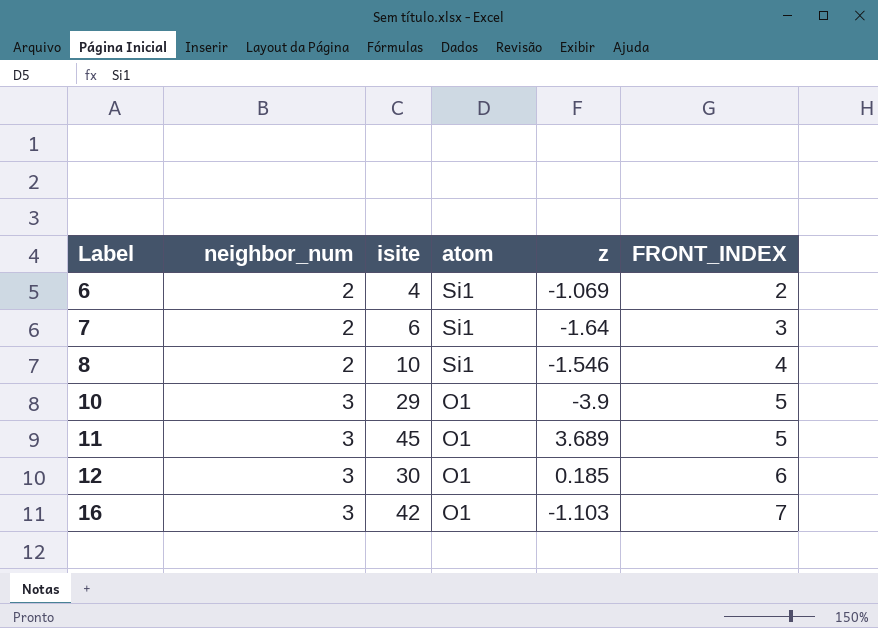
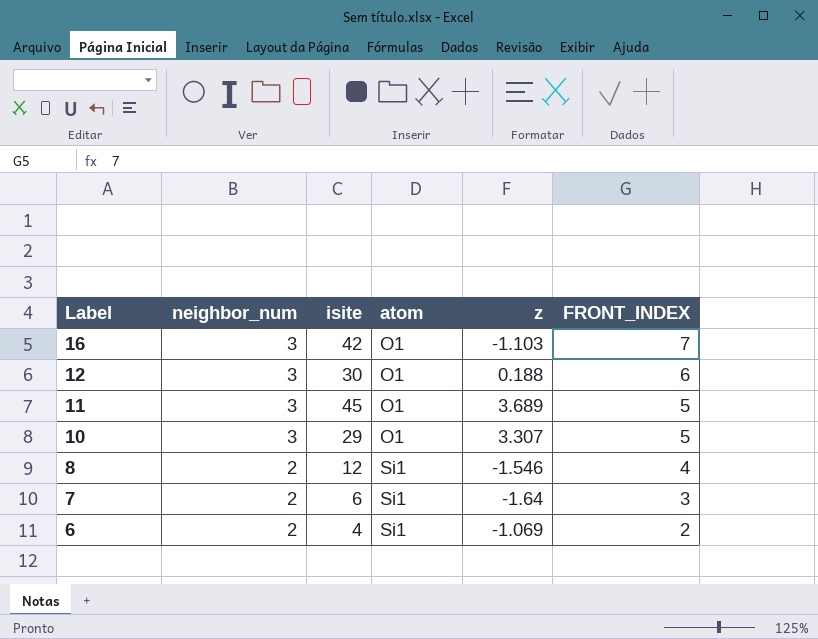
row order: Label ascending -> Label descending
12 | z: 0.185 -> 0.188
10 | z: -3.9 -> 3.307
8 | isite: 10 -> 12

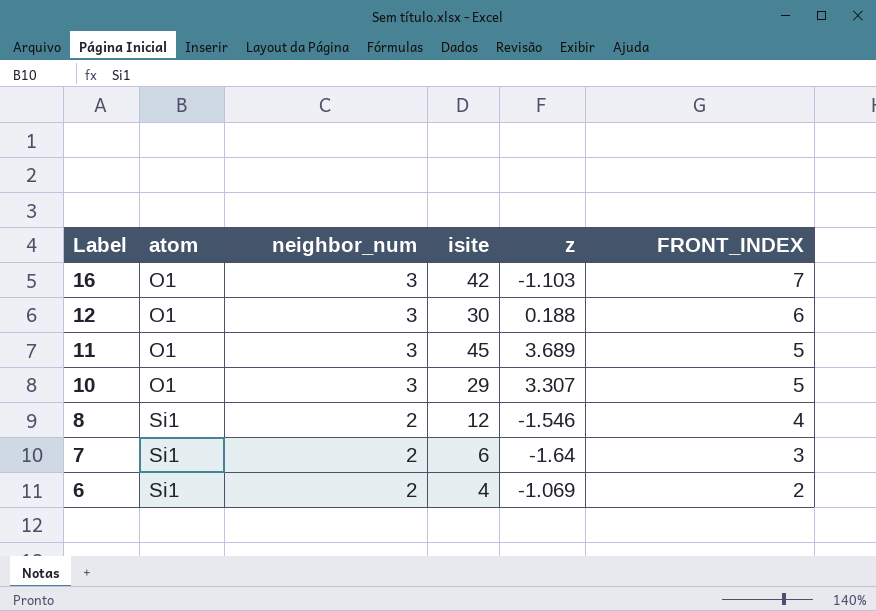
column atom | position: 4 -> 2

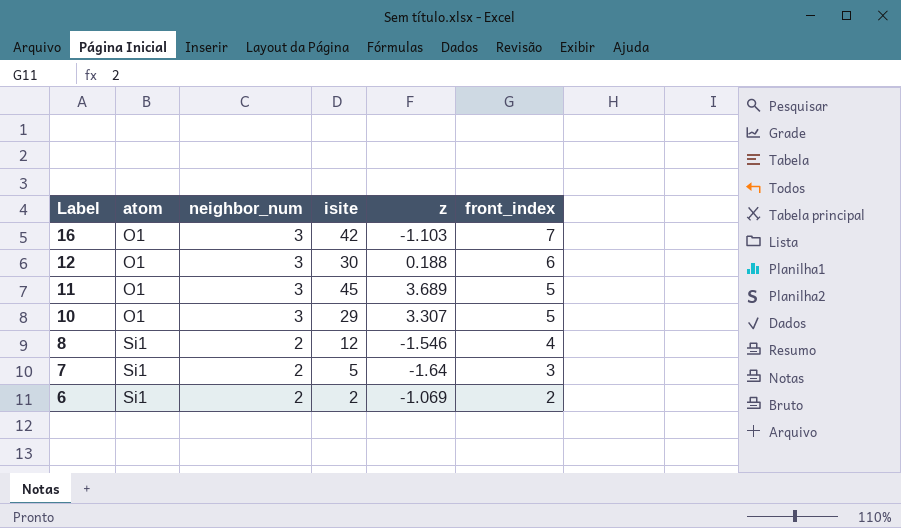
column name: FRONT_INDEX -> front_index
7 | isite: 6 -> 5
6 | isite: 4 -> 2

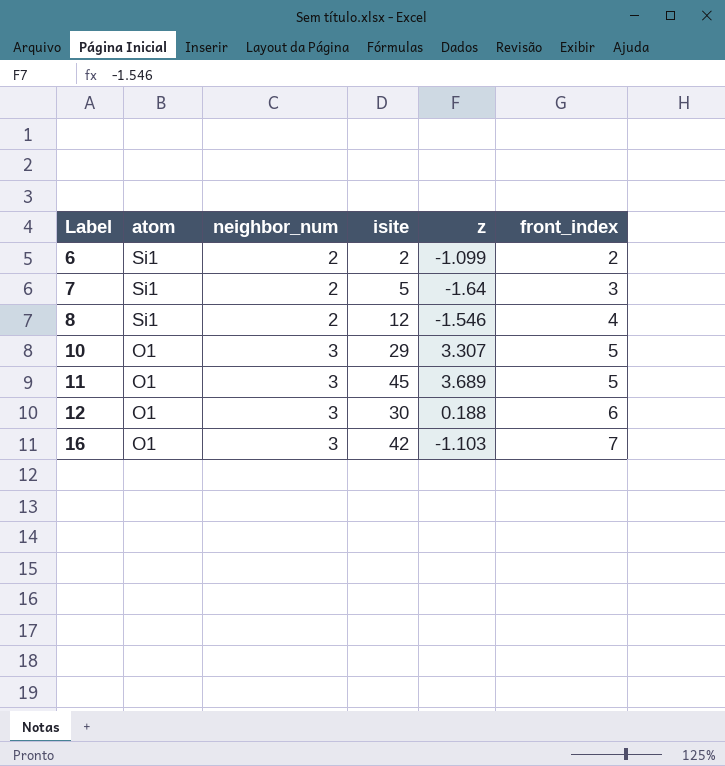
row order: Label descending -> Label ascending
6 | z: -1.069 -> -1.099

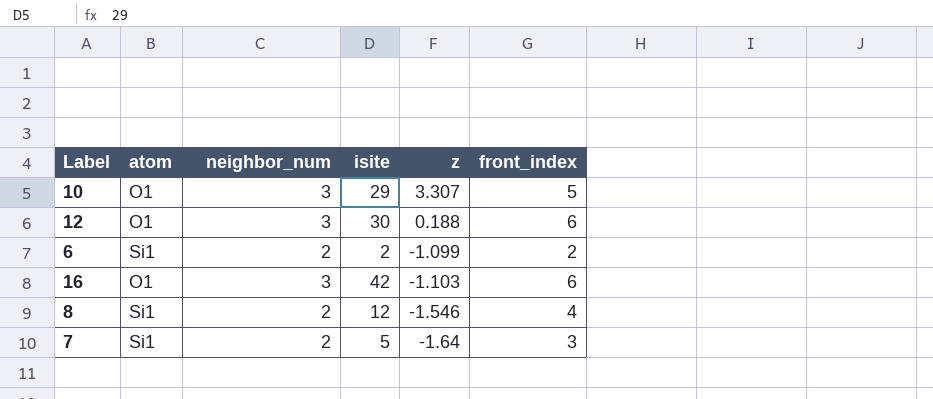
row order: Label ascending -> z descending
row 11: O1 | 3 | 45 | 3.689 | 5 -> none
16 | front_index: 7 -> 6

